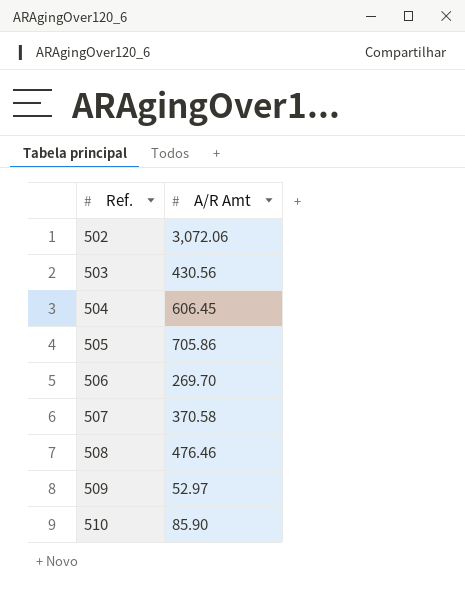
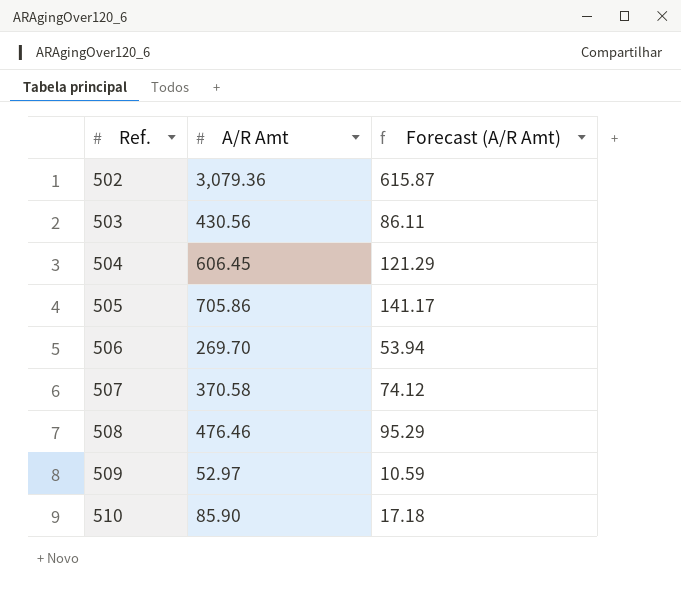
column Forecast (A/R Amt) | formula: none -> [A/R Amt] * 0.2
502 | A/R Amt: 3,072.06 -> 3,079.36

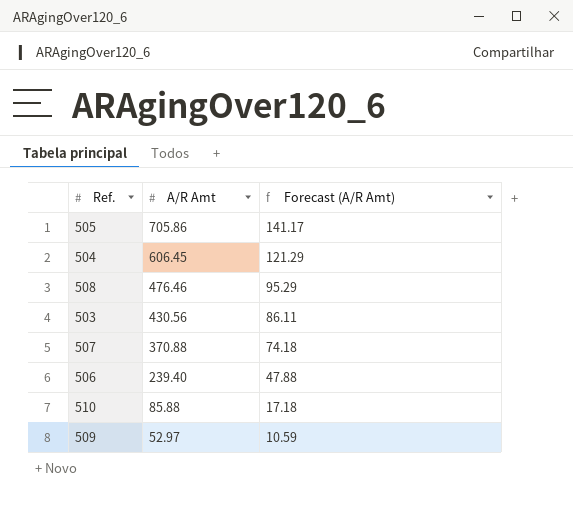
row order: Ref. ascending -> A/R Amt descending
row 502: 3,079.36 | 615.87 -> none
507 | A/R Amt: 370.58 -> 370.88
507 | Forecast (A/R Amt): 74.12 -> 74.18
506 | A/R Amt: 269.70 -> 239.40
506 | Forecast (A/R Amt): 53.94 -> 47.88
510 | A/R Amt: 85.90 -> 85.88

